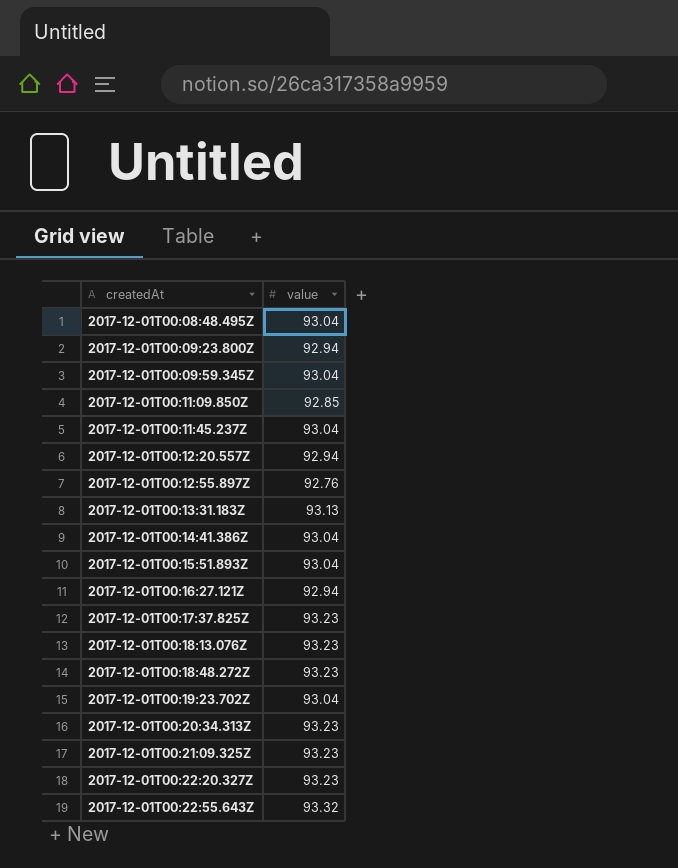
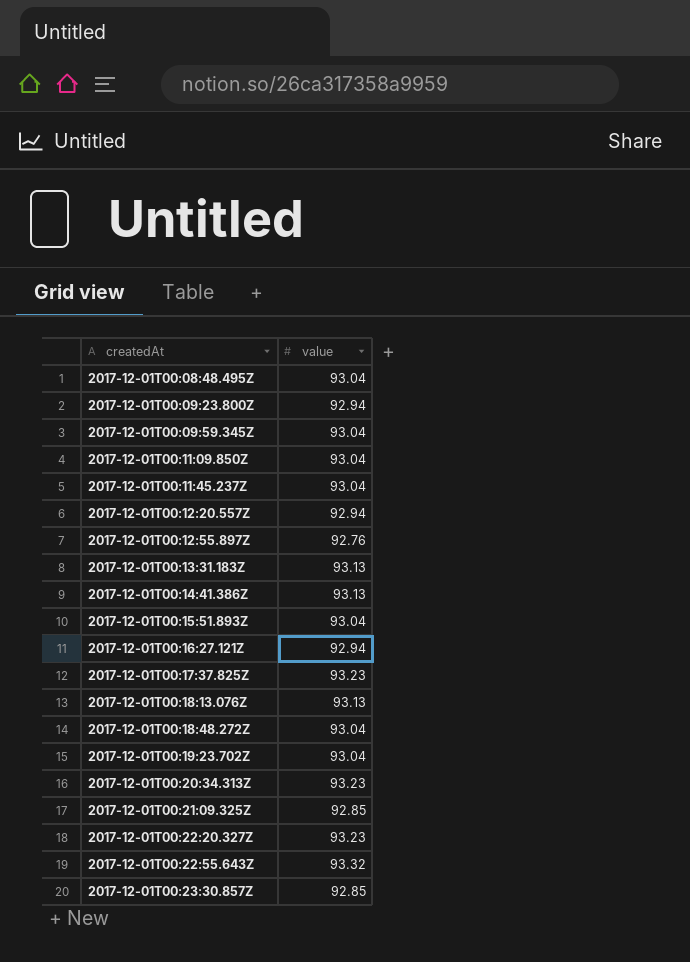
2017-12-01T00:11:09.850Z | value: 92.85 -> 93.04
2017-12-01T00:14:41.386Z | value: 93.04 -> 93.13
2017-12-01T00:18:13.076Z | value: 93.23 -> 93.13
2017-12-01T00:18:48.272Z | value: 93.23 -> 93.04
2017-12-01T00:21:09.325Z | value: 93.23 -> 92.85
row 2017-12-01T00:23:30.857Z: none -> 92.85

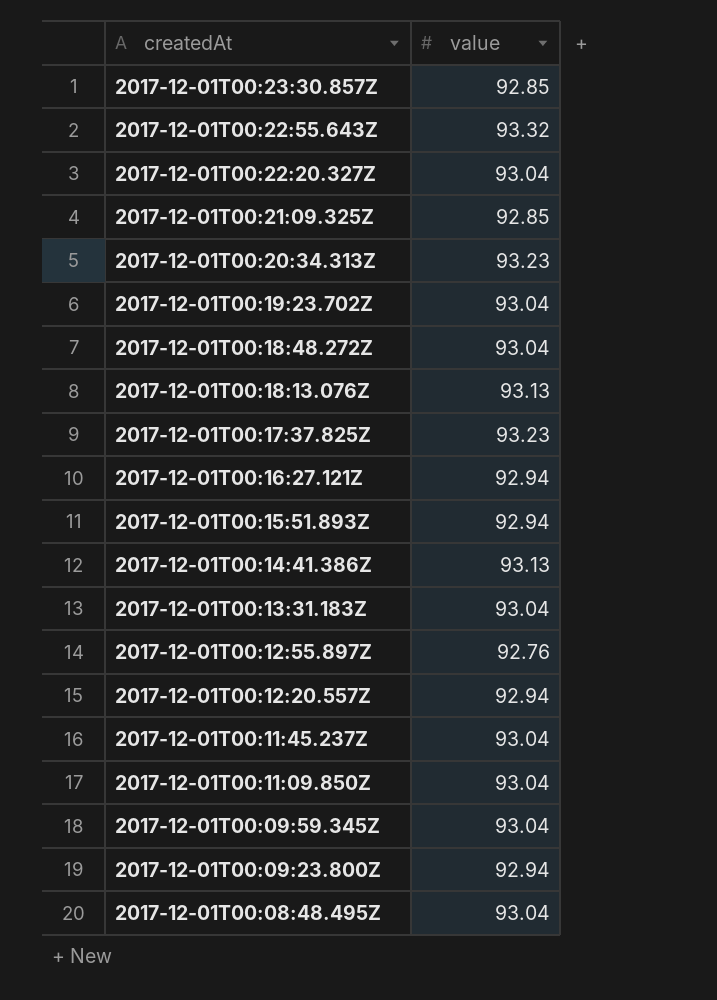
row order: createdAt ascending -> createdAt descending
2017-12-01T00:22:20.327Z | value: 93.23 -> 93.04
2017-12-01T00:15:51.893Z | value: 93.04 -> 92.94
2017-12-01T00:13:31.183Z | value: 93.13 -> 93.04

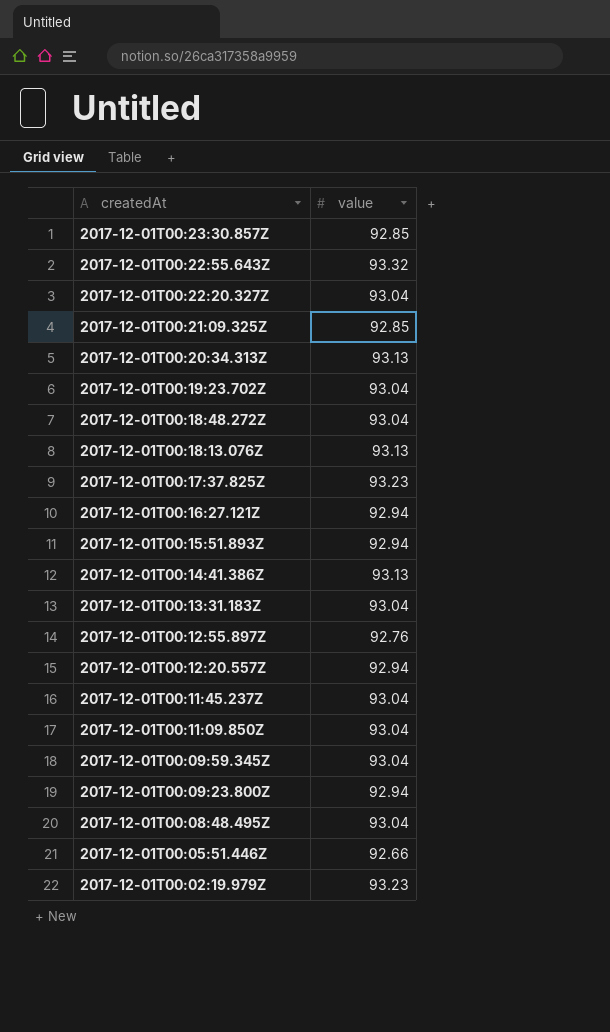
2017-12-01T00:20:34.313Z | value: 93.23 -> 93.13
row 2017-12-01T00:05:51.446Z: none -> 92.66
row 2017-12-01T00:02:19.979Z: none -> 93.23

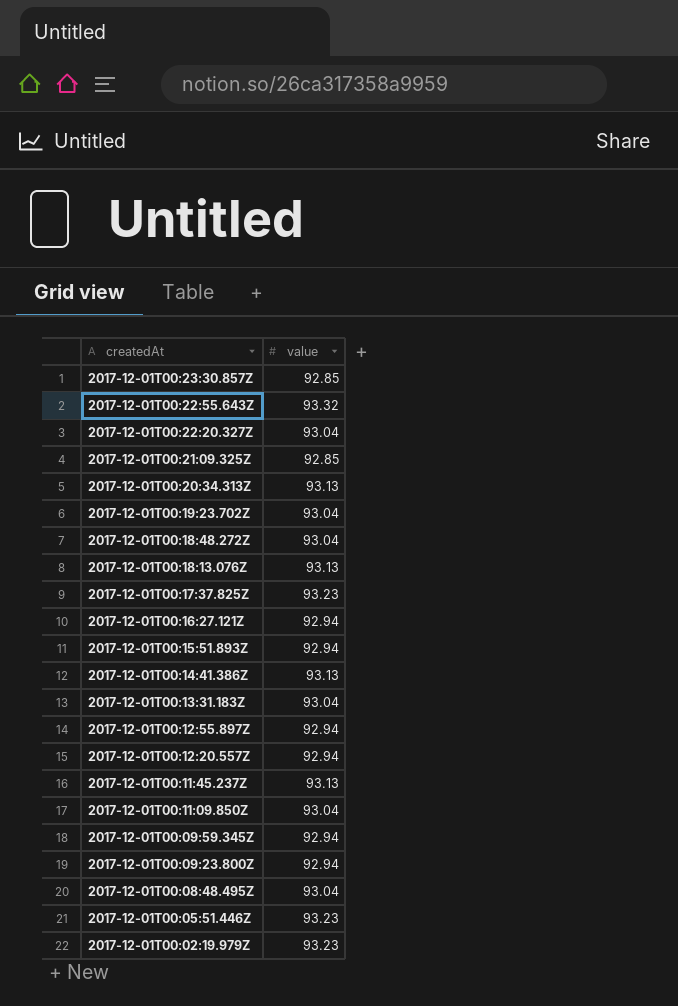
2017-12-01T00:12:55.897Z | value: 92.76 -> 92.94
2017-12-01T00:11:45.237Z | value: 93.04 -> 93.13
2017-12-01T00:09:59.345Z | value: 93.04 -> 92.94
2017-12-01T00:05:51.446Z | value: 92.66 -> 93.23

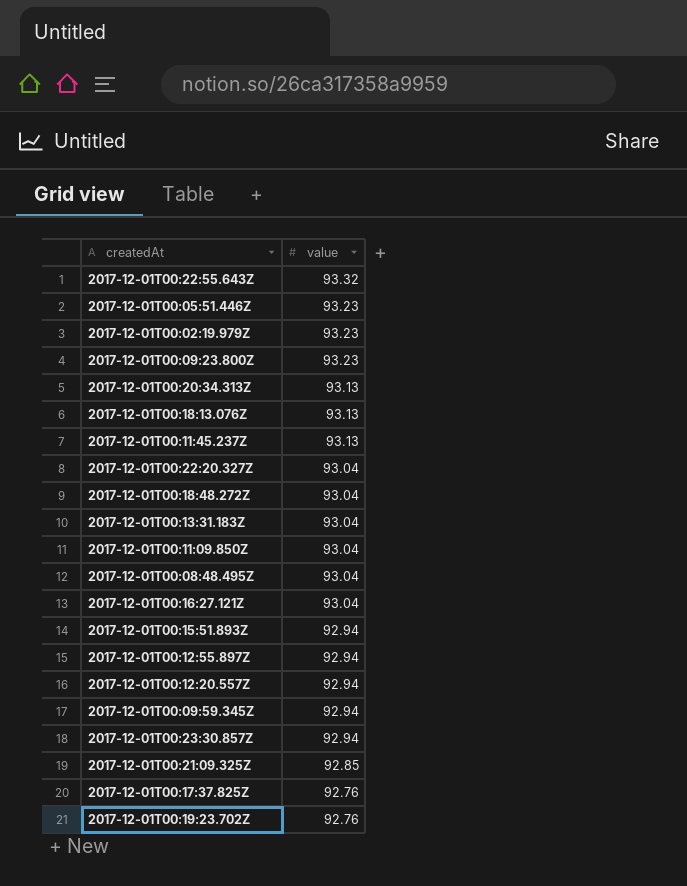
row order: createdAt descending -> value descending
row 2017-12-01T00:14:41.386Z: 93.13 -> none
2017-12-01T00:09:23.800Z | value: 92.94 -> 93.23
2017-12-01T00:16:27.121Z | value: 92.94 -> 93.04
2017-12-01T00:23:30.857Z | value: 92.85 -> 92.94
2017-12-01T00:17:37.825Z | value: 93.23 -> 92.76
2017-12-01T00:19:23.702Z | value: 93.04 -> 92.76

